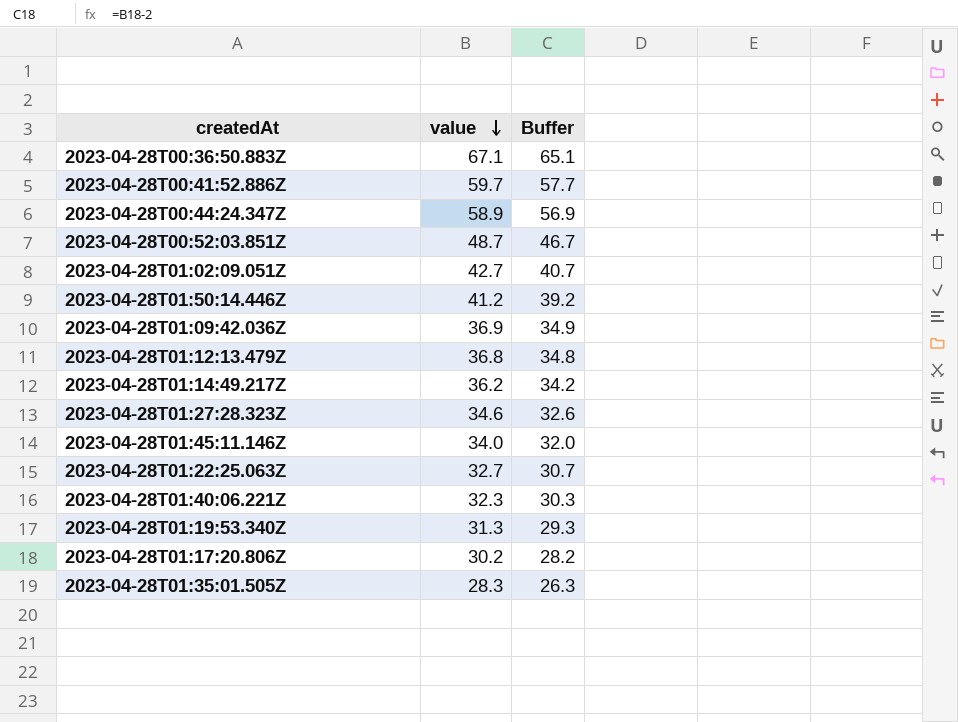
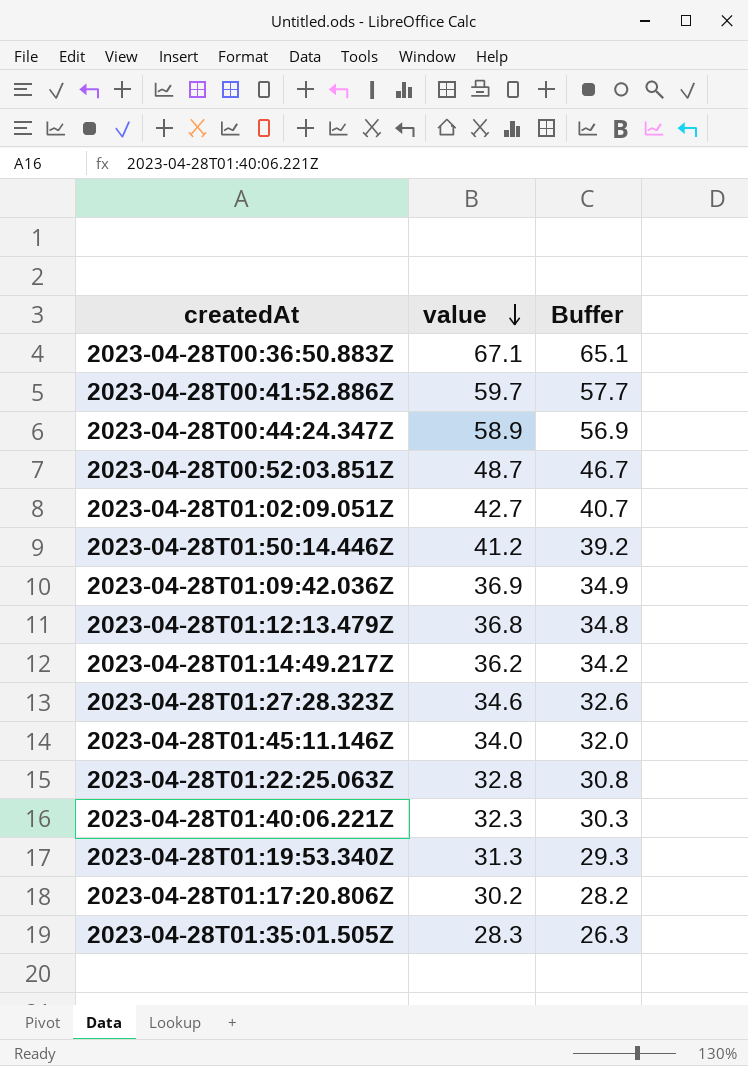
2023-04-28T01:22:25.063Z | value: 32.7 -> 32.8
2023-04-28T01:22:25.063Z | Buffer: 30.7 -> 30.8

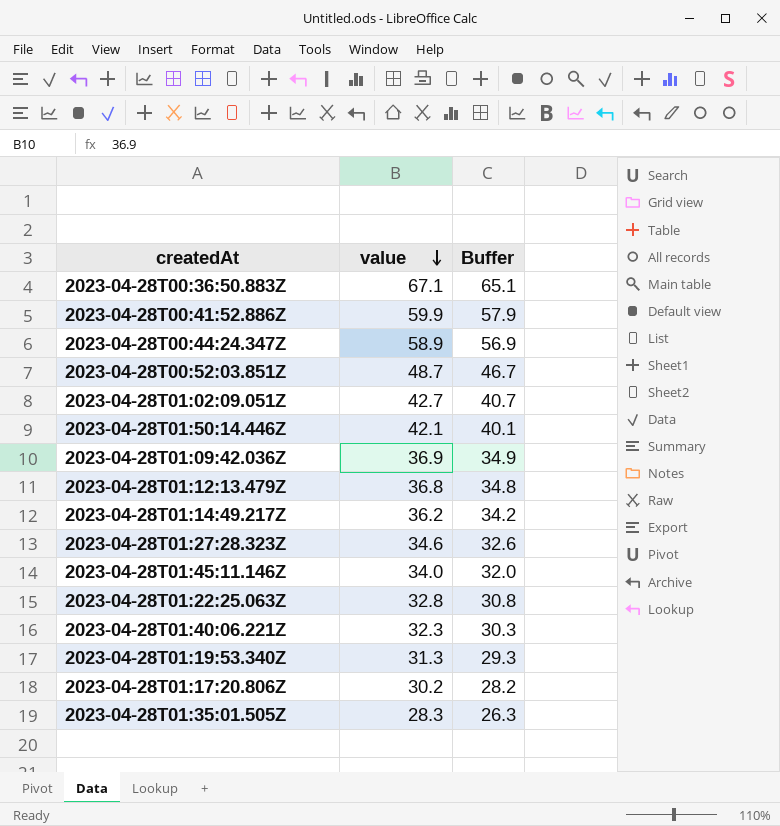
2023-04-28T00:41:52.886Z | value: 59.7 -> 59.9
2023-04-28T00:41:52.886Z | Buffer: 57.7 -> 57.9
2023-04-28T01:50:14.446Z | value: 41.2 -> 42.1
2023-04-28T01:50:14.446Z | Buffer: 39.2 -> 40.1

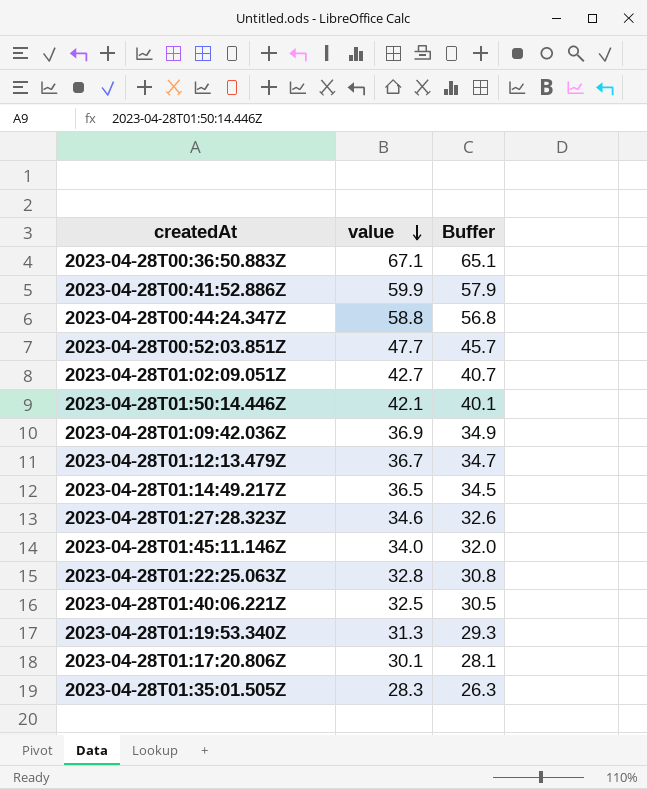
2023-04-28T00:44:24.347Z | value: 58.9 -> 58.8
2023-04-28T00:44:24.347Z | Buffer: 56.9 -> 56.8
2023-04-28T00:52:03.851Z | value: 48.7 -> 47.7
2023-04-28T00:52:03.851Z | Buffer: 46.7 -> 45.7
2023-04-28T01:12:13.479Z | value: 36.8 -> 36.7
2023-04-28T01:12:13.479Z | Buffer: 34.8 -> 34.7
2023-04-28T01:14:49.217Z | value: 36.2 -> 36.5
2023-04-28T01:14:49.217Z | Buffer: 34.2 -> 34.5
2023-04-28T01:40:06.221Z | value: 32.3 -> 32.5
2023-04-28T01:40:06.221Z | Buffer: 30.3 -> 30.5
2023-04-28T01:17:20.806Z | value: 30.2 -> 30.1
2023-04-28T01:17:20.806Z | Buffer: 28.2 -> 28.1

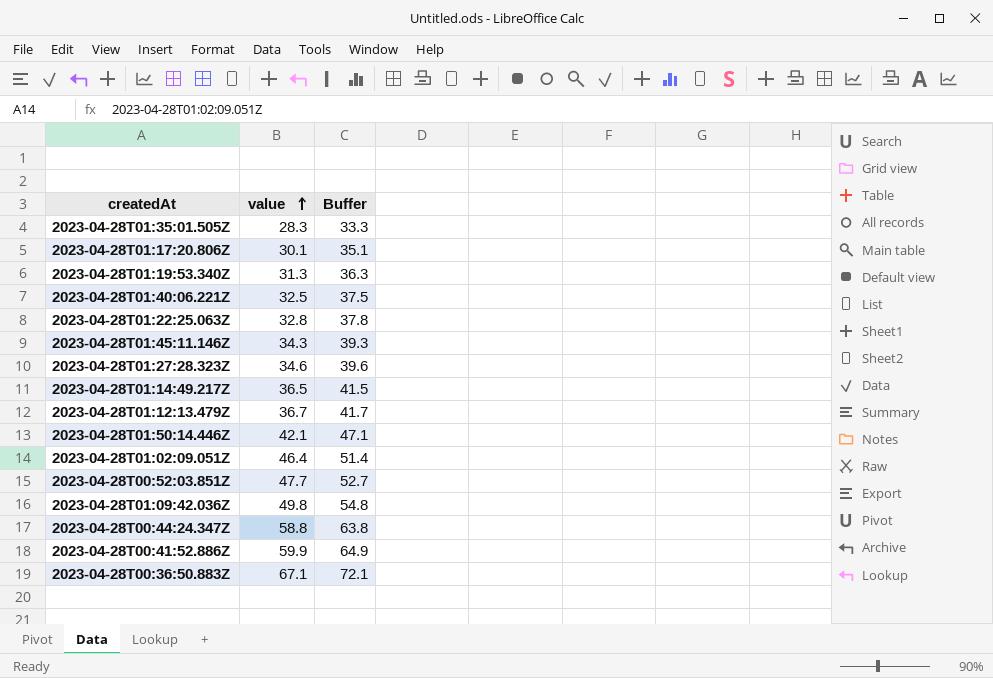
row order: value descending -> value ascending
column Buffer | formula: [value] - 2 -> [value] + 5
2023-04-28T01:45:11.146Z | value: 34.0 -> 34.3
2023-04-28T01:02:09.051Z | value: 42.7 -> 46.4
2023-04-28T01:09:42.036Z | value: 36.9 -> 49.8

